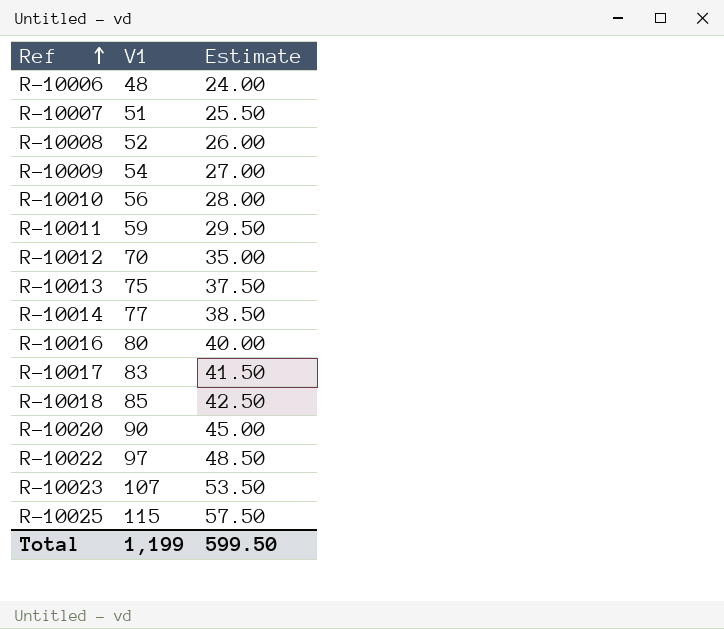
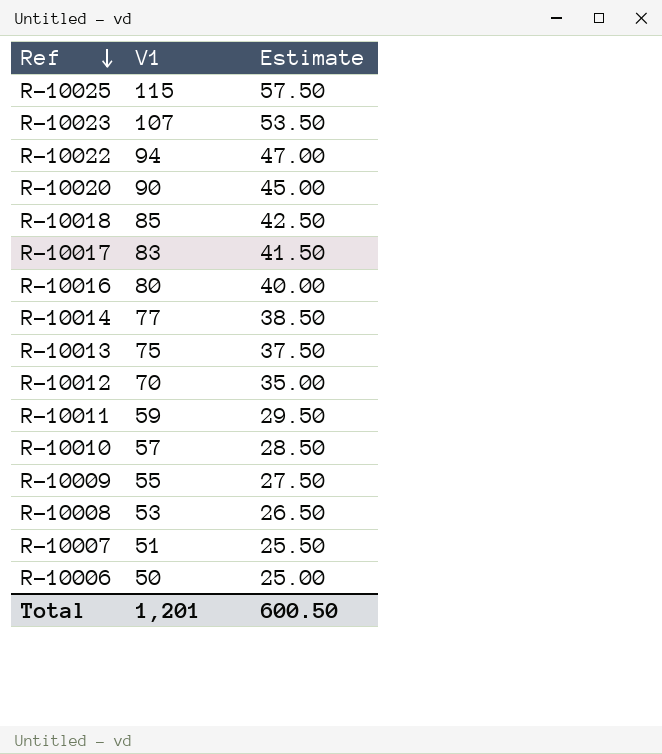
row order: Ref ascending -> Ref descending
R-10022 | V1: 97 -> 94
R-10022 | Estimate: 48.50 -> 47.00
R-10010 | V1: 56 -> 57
R-10010 | Estimate: 28.00 -> 28.50
R-10009 | V1: 54 -> 55
R-10009 | Estimate: 27.00 -> 27.50
R-10008 | V1: 52 -> 53
R-10008 | Estimate: 26.00 -> 26.50
R-10006 | V1: 48 -> 50
R-10006 | Estimate: 24.00 -> 25.00
Total | V1: 1,199 -> 1,201
Total | Estimate: 599.50 -> 600.50

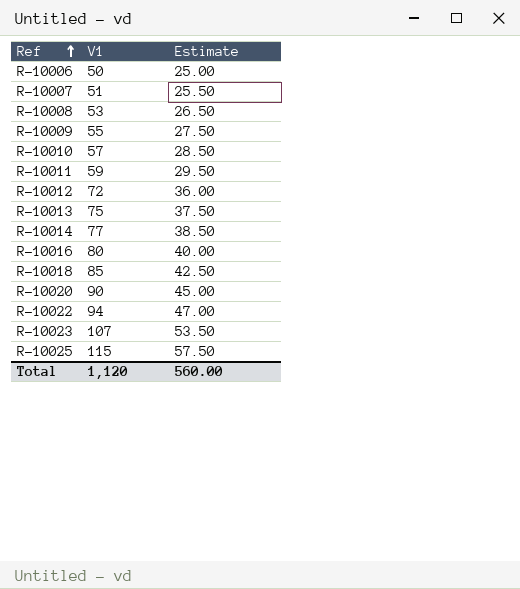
row order: Ref descending -> Ref ascending
row R-10017: 83 | 41.50 -> none
R-10012 | V1: 70 -> 72
R-10012 | Estimate: 35.00 -> 36.00
Total | V1: 1,201 -> 1,120
Total | Estimate: 600.50 -> 560.00

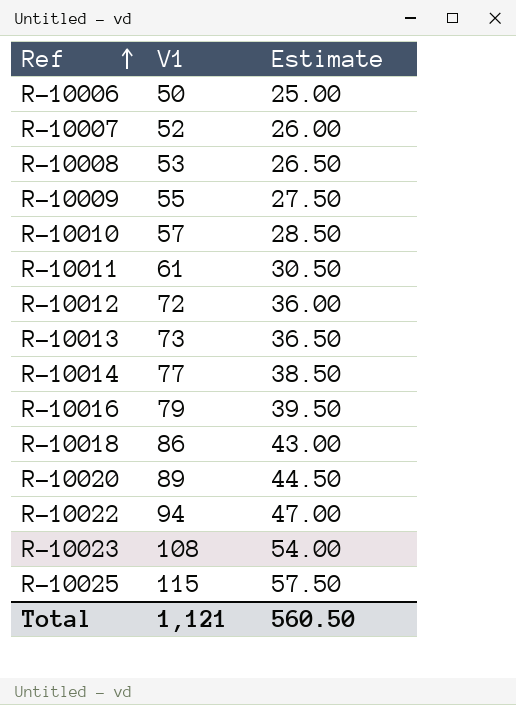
R-10007 | V1: 51 -> 52
R-10007 | Estimate: 25.50 -> 26.00
R-10011 | V1: 59 -> 61
R-10011 | Estimate: 29.50 -> 30.50
R-10013 | V1: 75 -> 73
R-10013 | Estimate: 37.50 -> 36.50
R-10016 | V1: 80 -> 79
R-10016 | Estimate: 40.00 -> 39.50
R-10018 | V1: 85 -> 86
R-10018 | Estimate: 42.50 -> 43.00
R-10020 | V1: 90 -> 89
R-10020 | Estimate: 45.00 -> 44.50
R-10023 | V1: 107 -> 108
R-10023 | Estimate: 53.50 -> 54.00
Total | V1: 1,120 -> 1,121
Total | Estimate: 560.00 -> 560.50

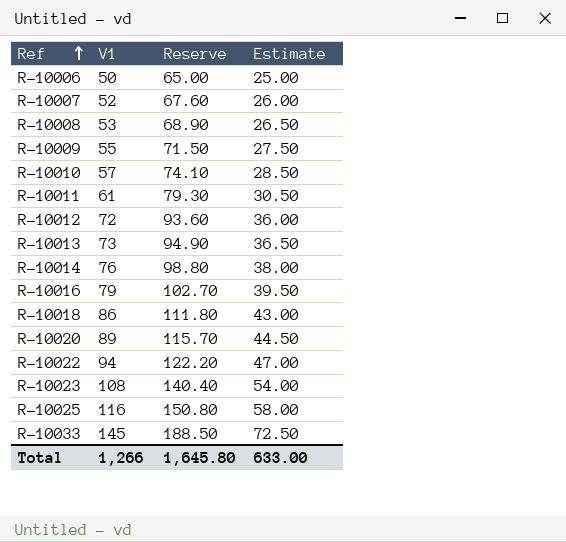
column Reserve | formula: none -> [V1] * 1.3
R-10014 | V1: 77 -> 76
R-10014 | Estimate: 38.50 -> 38.00
R-10025 | V1: 115 -> 116
R-10025 | Estimate: 57.50 -> 58.00
row R-10033: none -> 145 | 188.50 | 72.50
Total | V1: 1,121 -> 1,266
Total | Estimate: 560.50 -> 633.00

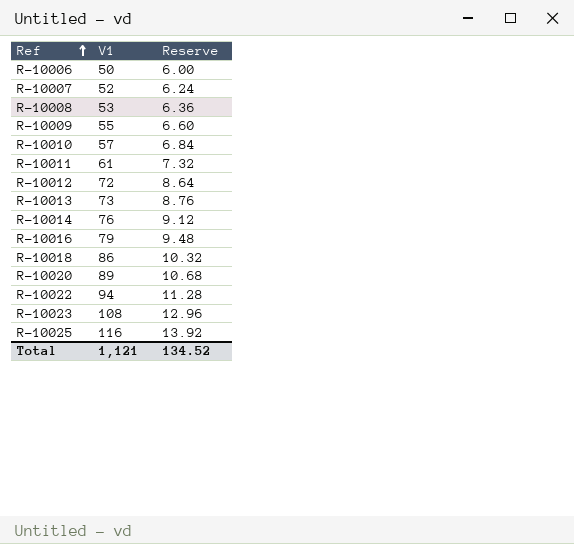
column Estimate | formula: [V1] * 0.5 -> none
column Reserve | formula: [V1] * 1.3 -> [V1] * 0.12
row R-10033: 145 | 188.50 | 72.50 -> none
Total | V1: 1,266 -> 1,121
Total | Reserve: 1,645.80 -> 134.52

